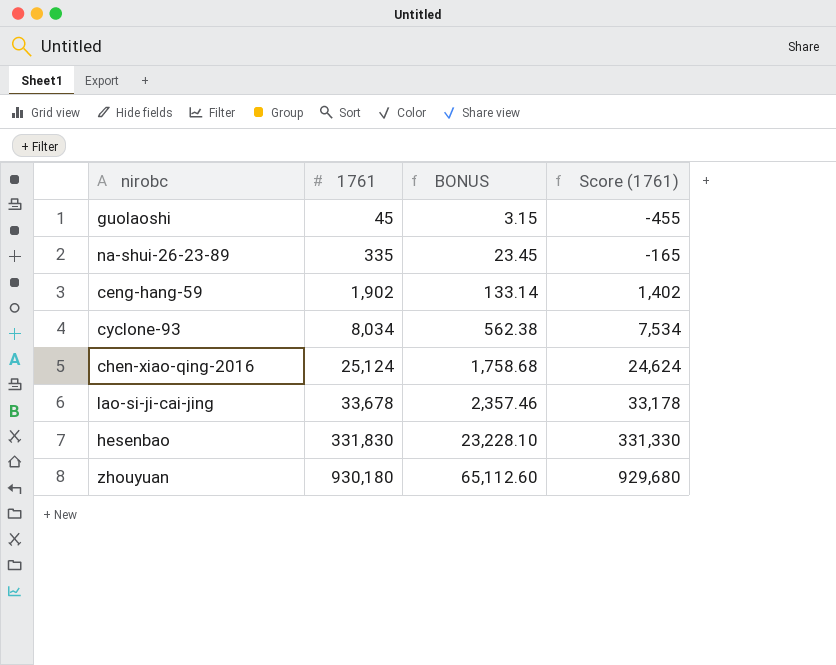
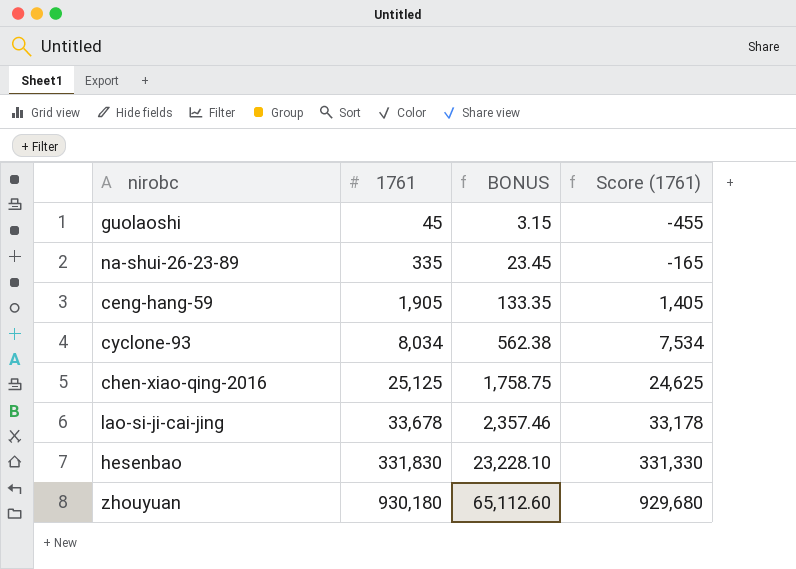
ceng-hang-59 | 1761: 1,902 -> 1,905
ceng-hang-59 | BONUS: 133.14 -> 133.35
ceng-hang-59 | Score (1761): 1,402 -> 1,405
chen-xiao-qing-2016 | 1761: 25,124 -> 25,125
chen-xiao-qing-2016 | BONUS: 1,758.68 -> 1,758.75
chen-xiao-qing-2016 | Score (1761): 24,624 -> 24,625

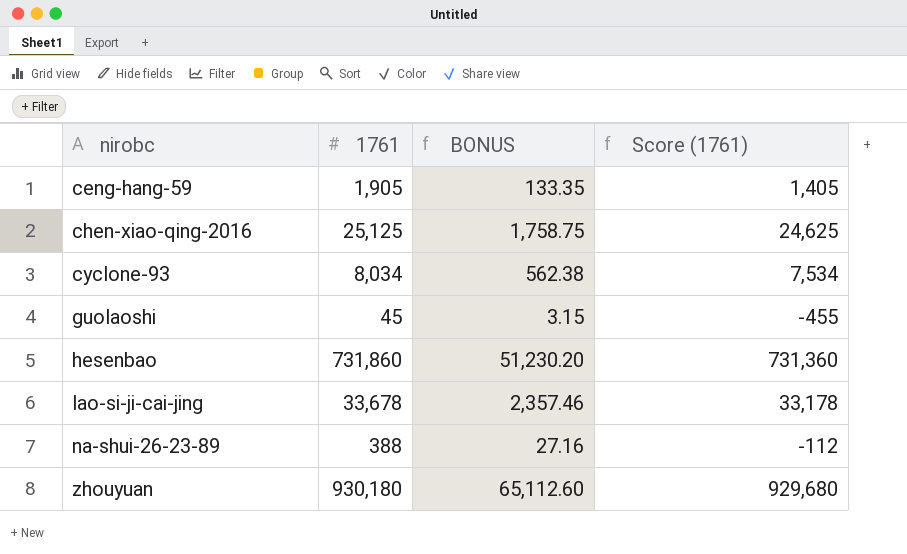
row order: 1761 ascending -> nirobc ascending
hesenbao | 1761: 331,830 -> 731,860
hesenbao | BONUS: 23,228.10 -> 51,230.20
hesenbao | Score (1761): 331,330 -> 731,360
na-shui-26-23-89 | 1761: 335 -> 388
na-shui-26-23-89 | BONUS: 23.45 -> 27.16
na-shui-26-23-89 | Score (1761): -165 -> -112

